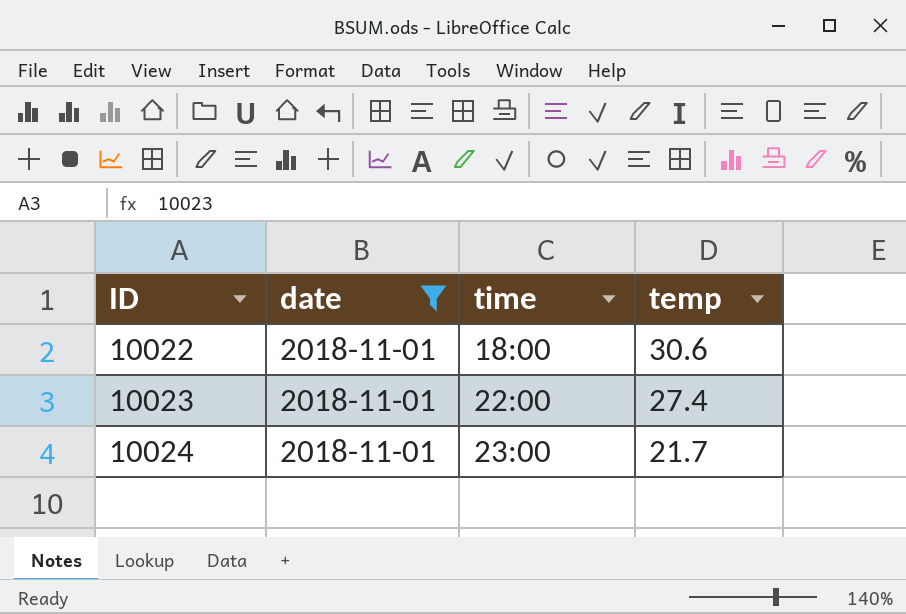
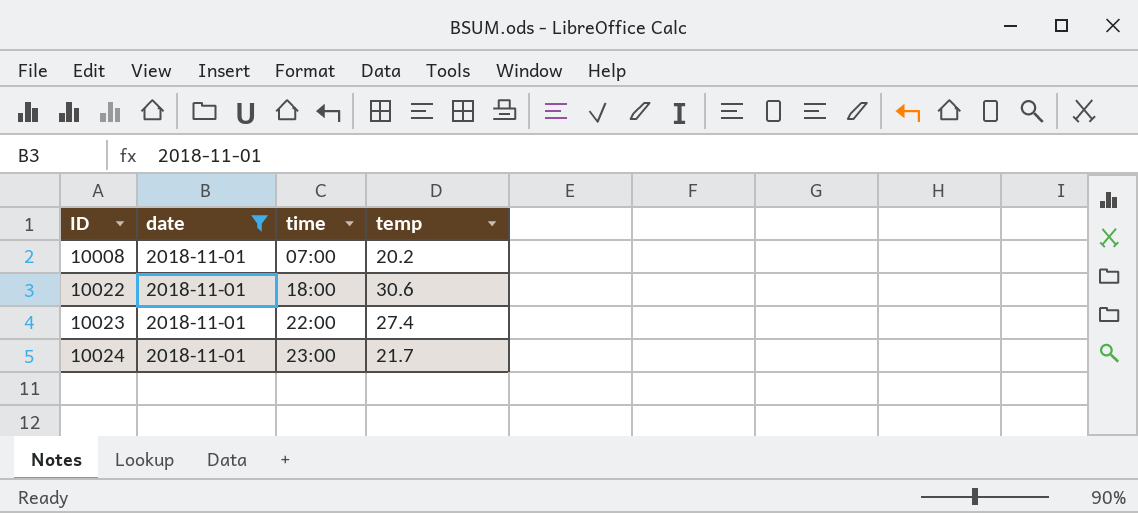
row 10008: none -> 2018-11-01 | 07:00 | 20.2

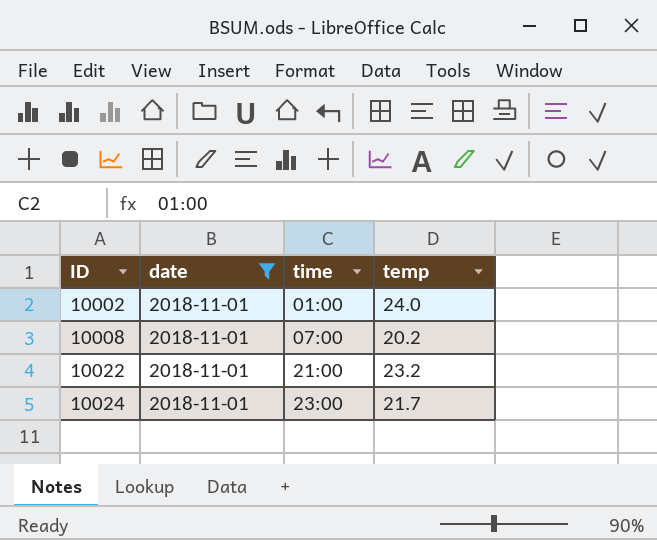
row 10023: 2018-11-01 | 22:00 | 27.4 -> none
row 10002: none -> 2018-11-01 | 01:00 | 24.0
10022 | time: 18:00 -> 21:00
10022 | temp: 30.6 -> 23.2

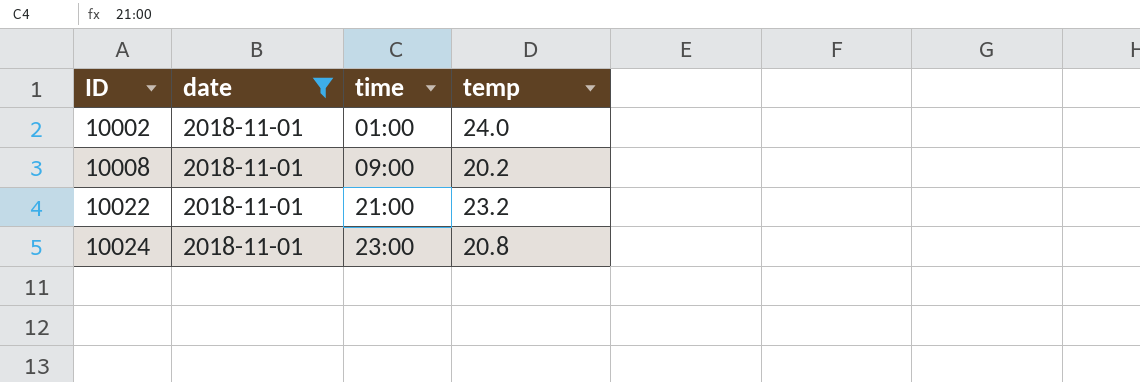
10008 | time: 07:00 -> 09:00
10024 | temp: 21.7 -> 20.8

